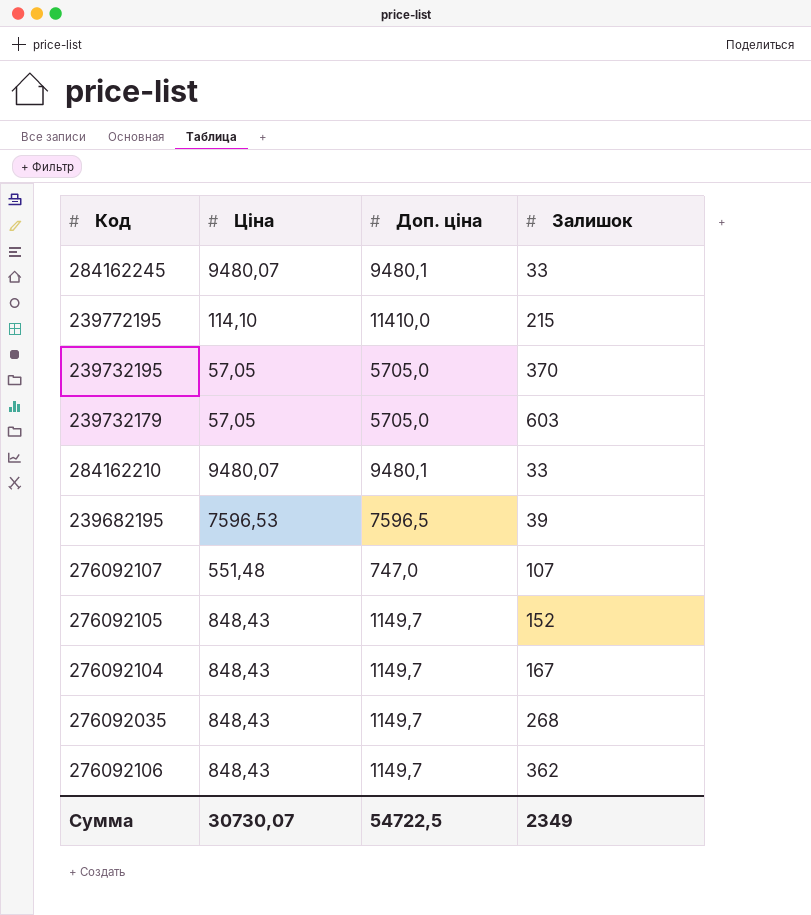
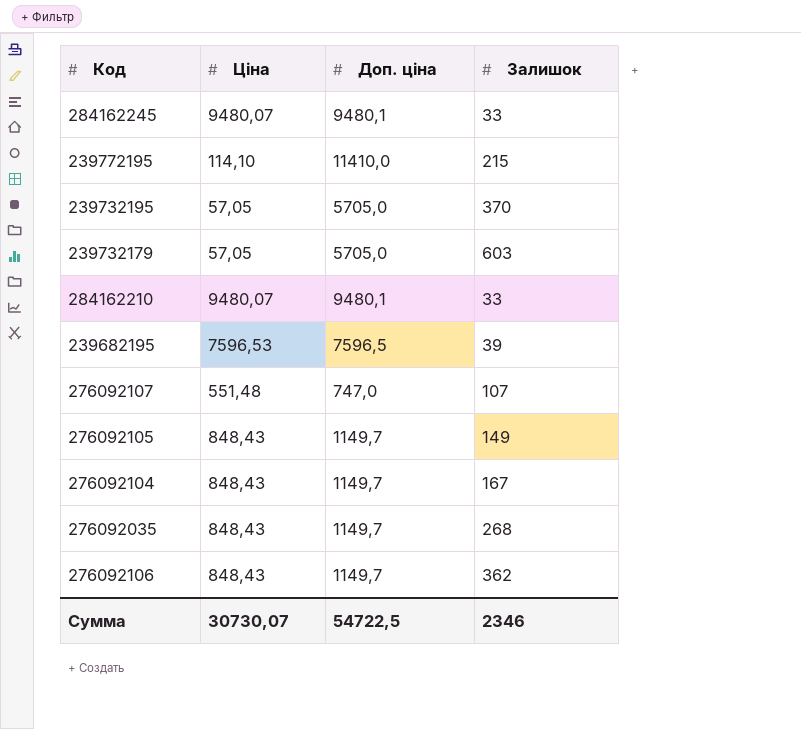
276092105 | Залишок: 152 -> 149
Сумма | Залишок: 2349 -> 2346

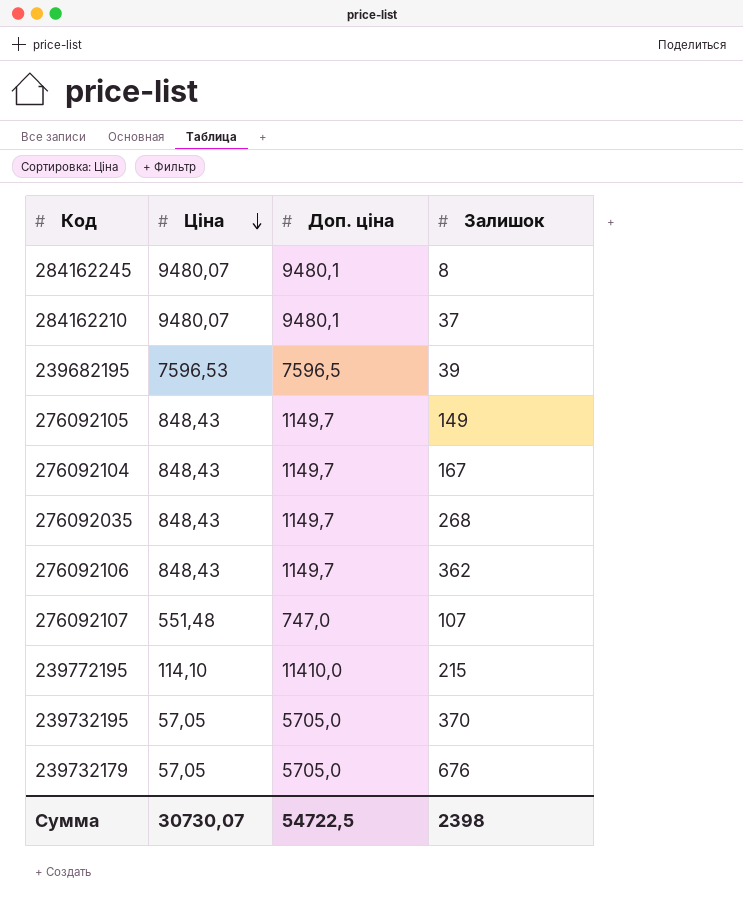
row order: none -> Ціна descending
284162245 | Залишок: 33 -> 8
284162210 | Залишок: 33 -> 37
239732179 | Залишок: 603 -> 676
Сумма | Залишок: 2346 -> 2398

